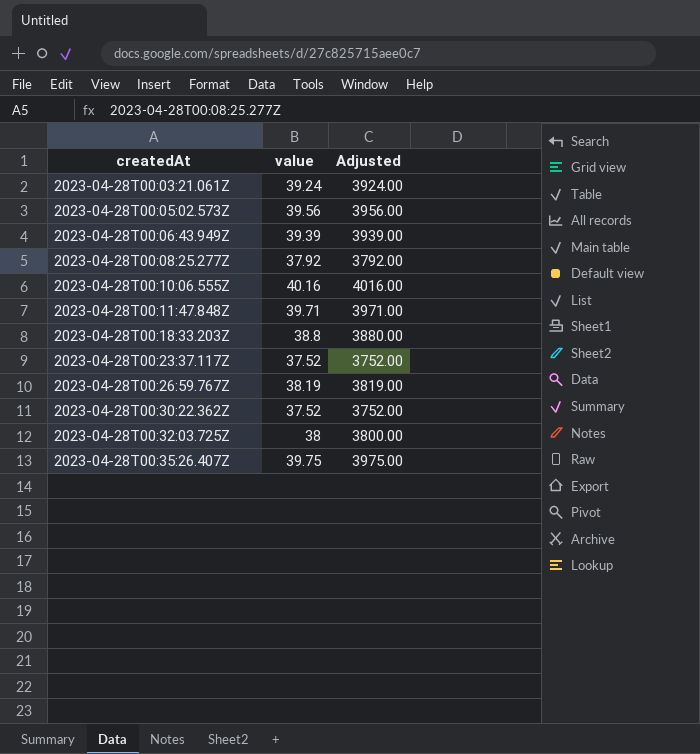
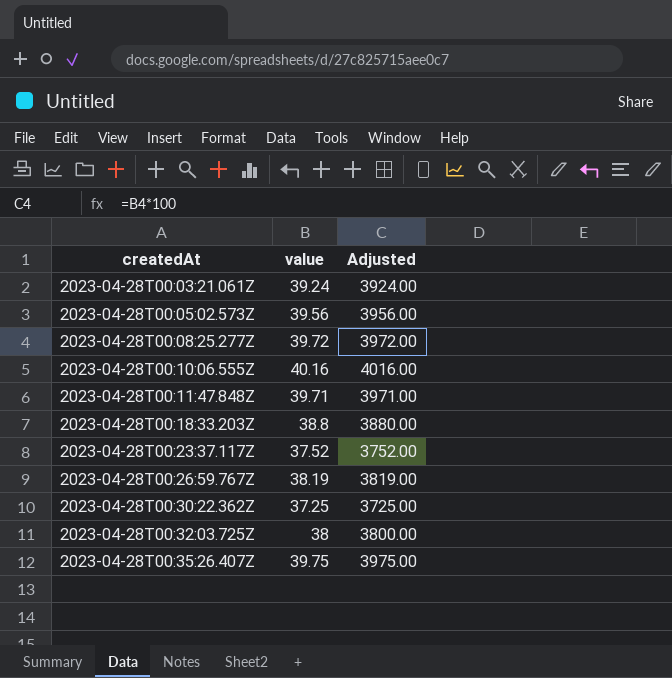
row 2023-04-28T00:06:43.949Z: 39.39 | 3939.00 -> none
2023-04-28T00:08:25.277Z | value: 37.92 -> 39.72
2023-04-28T00:08:25.277Z | Adjusted: 3792.00 -> 3972.00
2023-04-28T00:30:22.362Z | value: 37.52 -> 37.25
2023-04-28T00:30:22.362Z | Adjusted: 3752.00 -> 3725.00

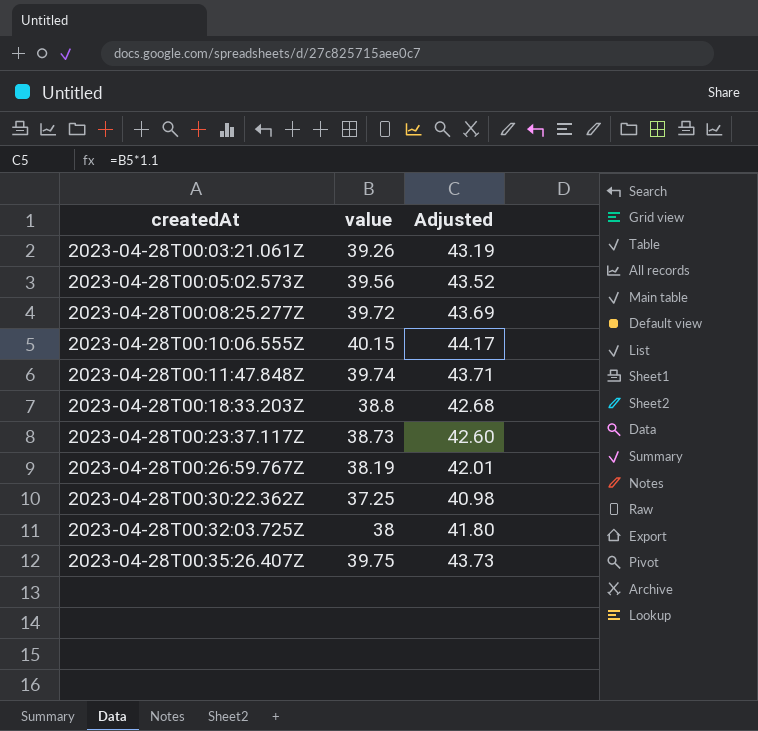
column Adjusted | formula: [value] * 100 -> [value] * 1.1
2023-04-28T00:03:21.061Z | value: 39.24 -> 39.26
2023-04-28T00:10:06.555Z | value: 40.16 -> 40.15
2023-04-28T00:11:47.848Z | value: 39.71 -> 39.74
2023-04-28T00:23:37.117Z | value: 37.52 -> 38.73

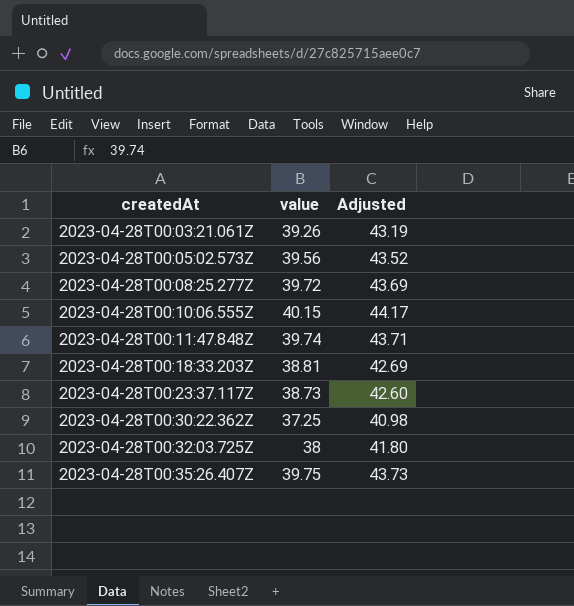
row 2023-04-28T00:26:59.767Z: 38.19 | 42.01 -> none
2023-04-28T00:18:33.203Z | value: 38.8 -> 38.81
2023-04-28T00:18:33.203Z | Adjusted: 42.68 -> 42.69

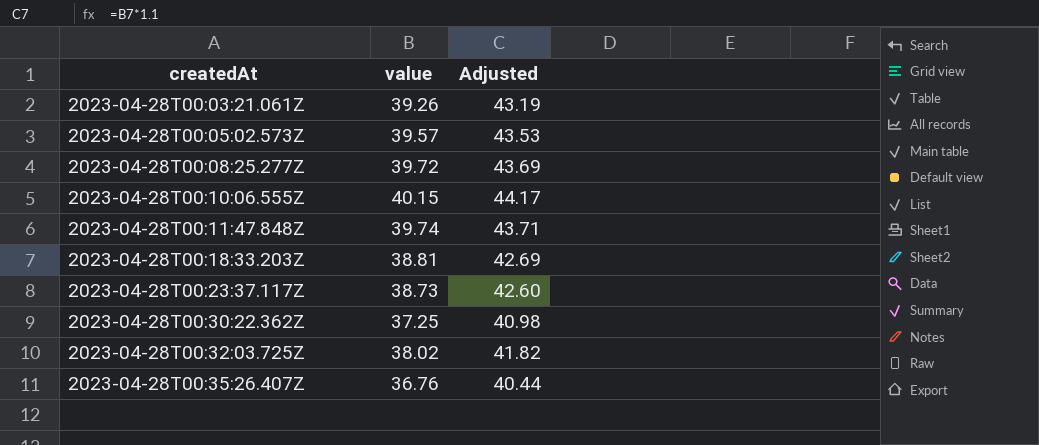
2023-04-28T00:05:02.573Z | value: 39.56 -> 39.57
2023-04-28T00:05:02.573Z | Adjusted: 43.52 -> 43.53
2023-04-28T00:32:03.725Z | value: 38 -> 38.02
2023-04-28T00:32:03.725Z | Adjusted: 41.80 -> 41.82
2023-04-28T00:35:26.407Z | value: 39.75 -> 36.76
2023-04-28T00:35:26.407Z | Adjusted: 43.73 -> 40.44

